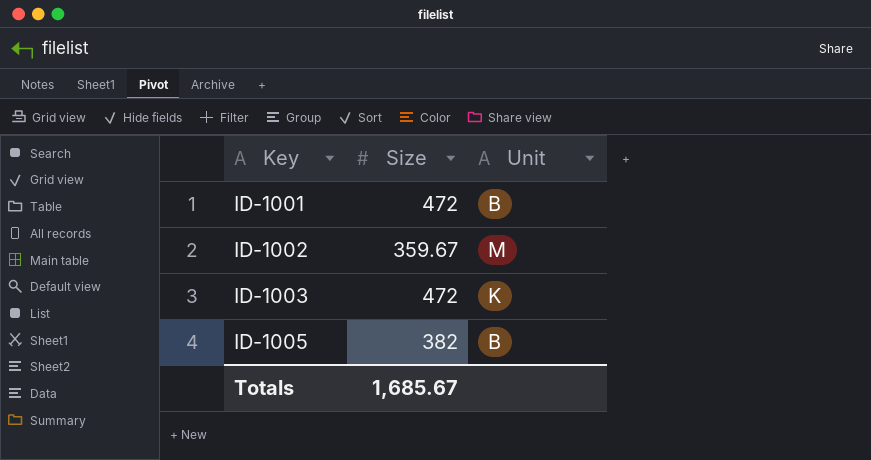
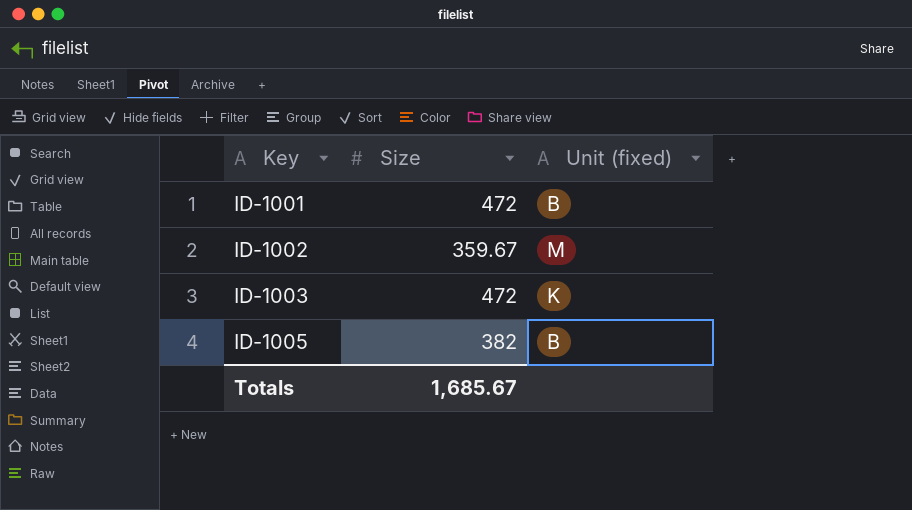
column name: Unit -> Unit (fixed)

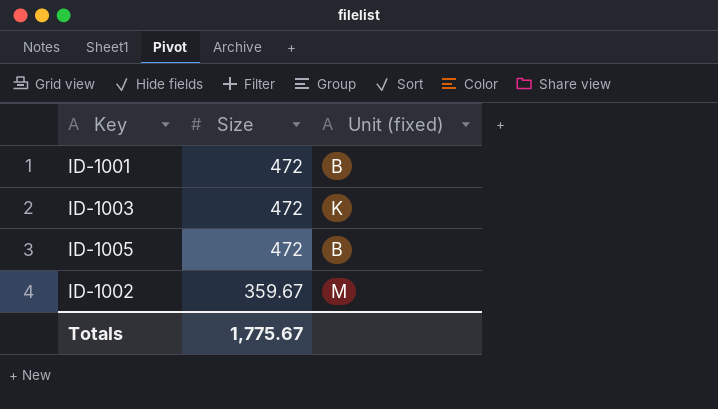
row order: Key ascending -> Size descending
ID-1005 | Size: 382 -> 472
Totals | Size: 1,685.67 -> 1,775.67

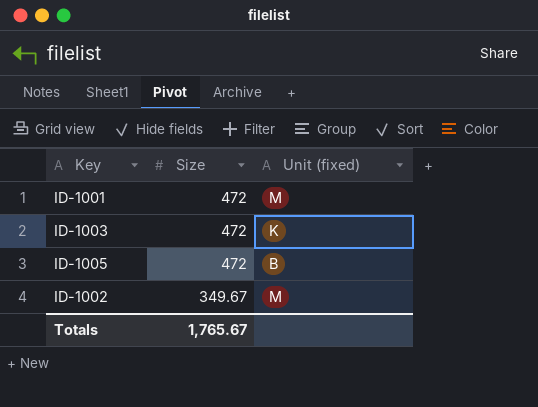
ID-1001 | Unit (fixed): B -> M
ID-1002 | Size: 359.67 -> 349.67
Totals | Size: 1,775.67 -> 1,765.67

